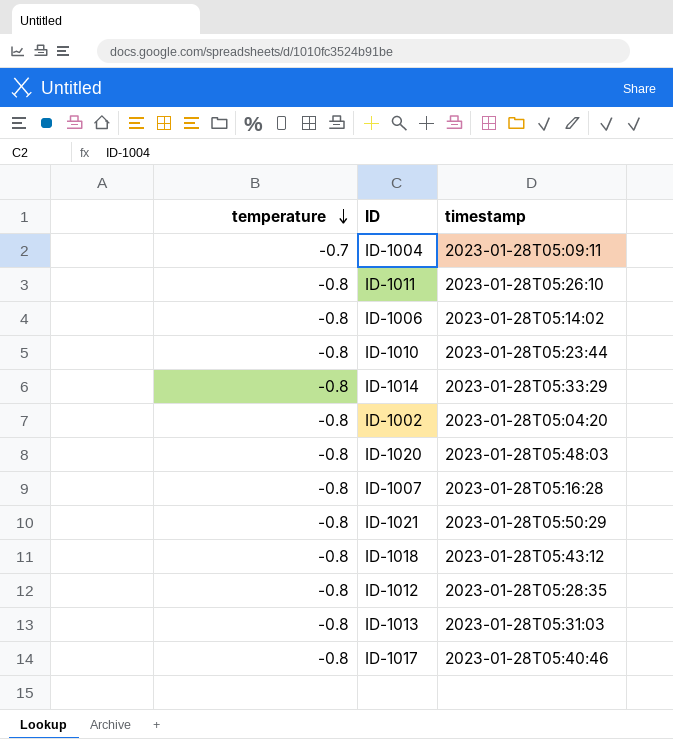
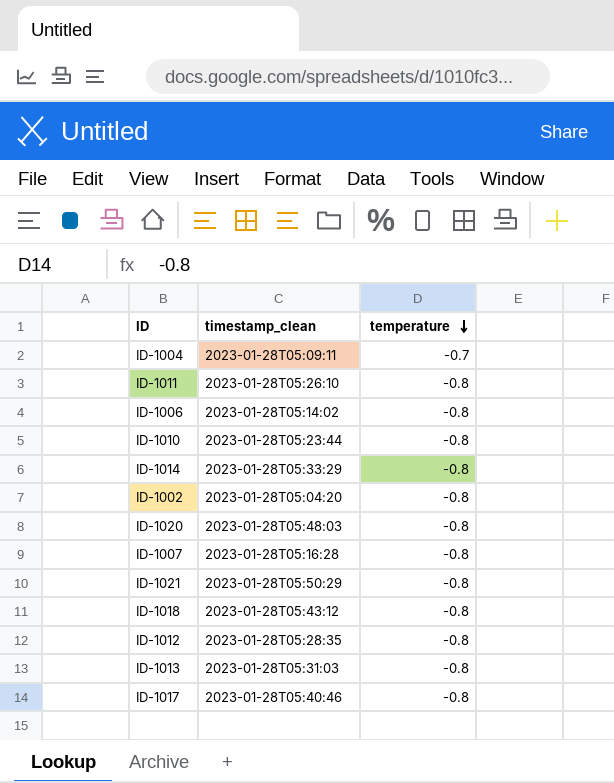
column name: timestamp -> timestamp_clean
column temperature | position: 1 -> 3

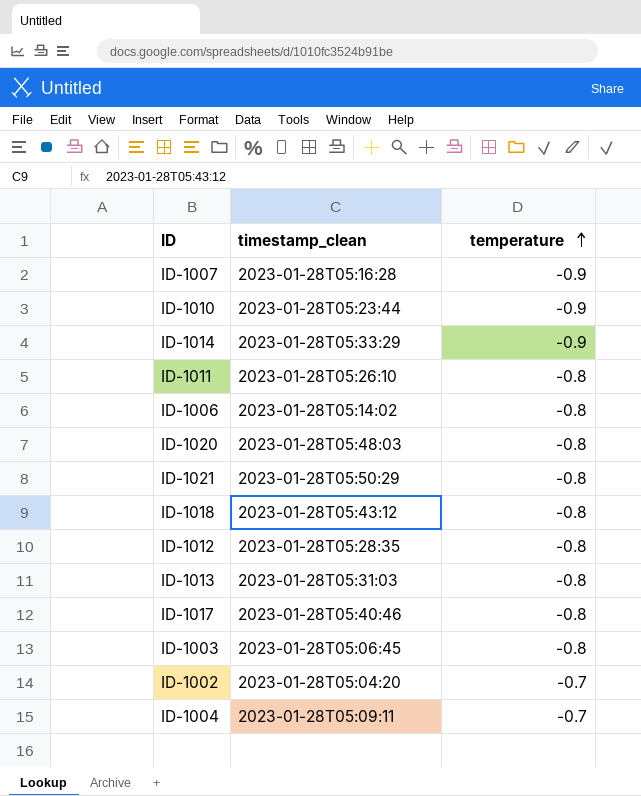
row order: temperature descending -> temperature ascending
ID-1007 | temperature: -0.8 -> -0.9
ID-1010 | temperature: -0.8 -> -0.9
ID-1014 | temperature: -0.8 -> -0.9
row ID-1003: none -> 2023-01-28T05:06:45 | -0.8
ID-1002 | temperature: -0.8 -> -0.7

